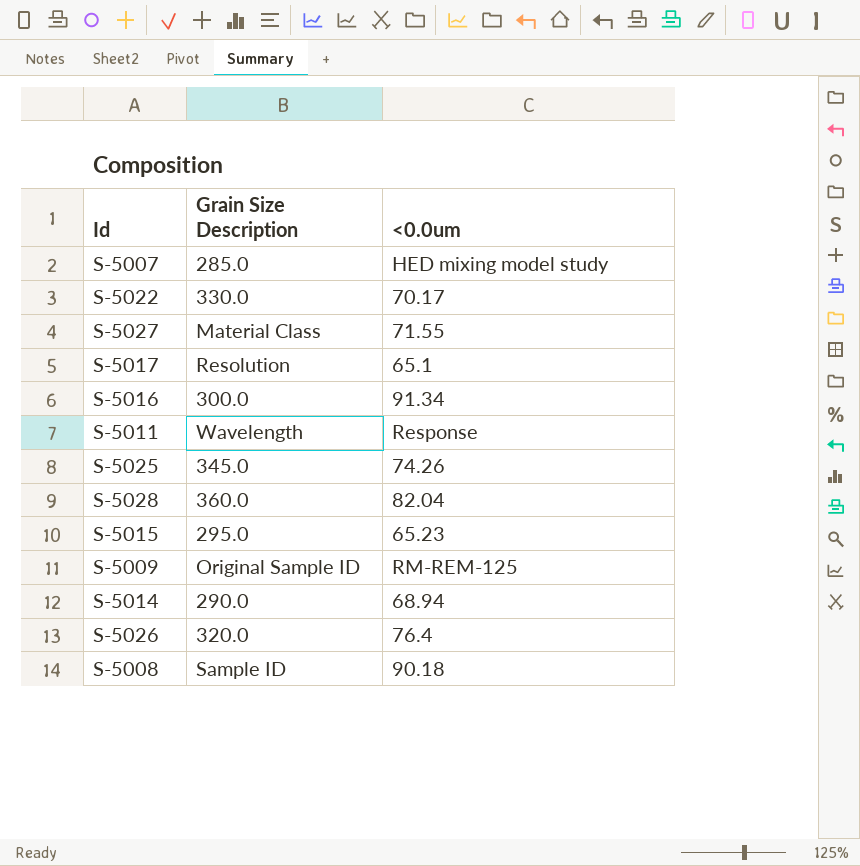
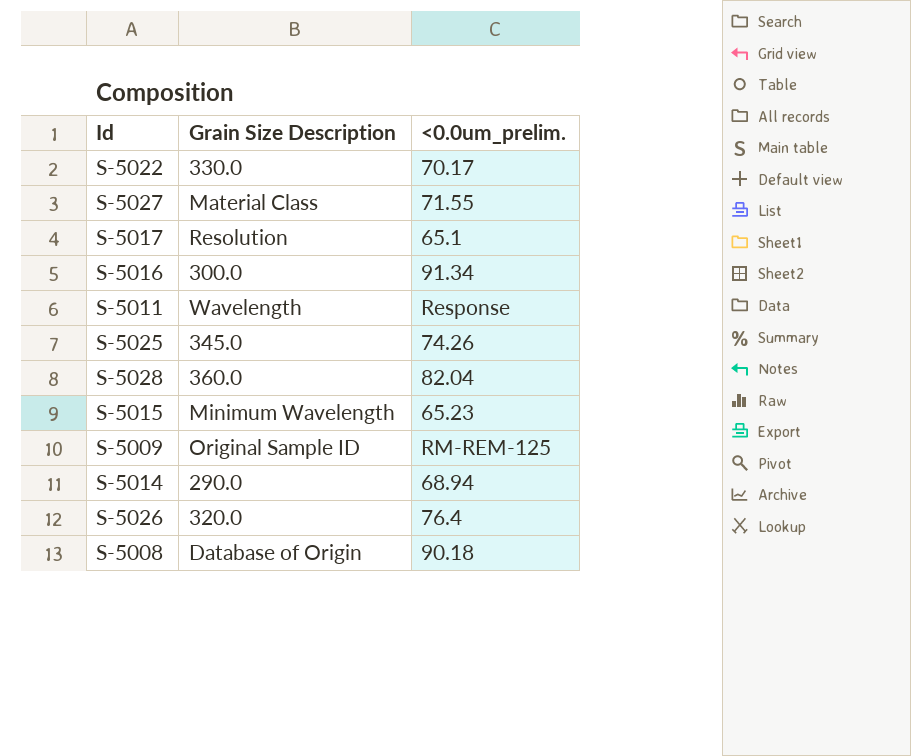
column name: <0.0um -> <0.0um_prelim.
row S-5007: 285.0 | HED mixing model study -> none
S-5015 | Grain Size Description: 295.0 -> Minimum Wavelength
S-5008 | Grain Size Description: Sample ID -> Database of Origin

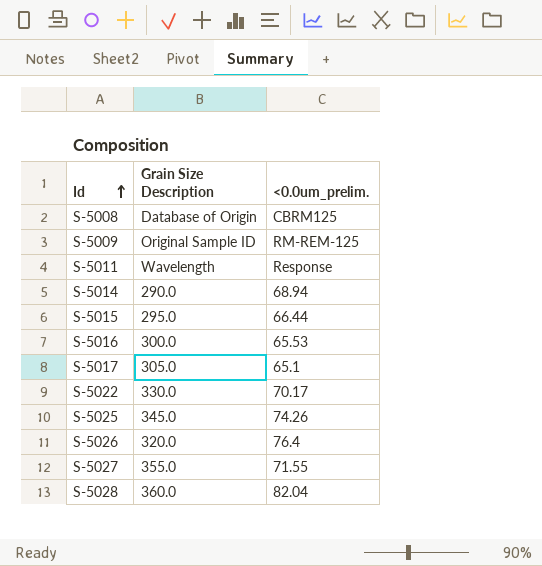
row order: none -> Id ascending
S-5008 | <0.0um_prelim.: 90.18 -> CBRM125
S-5015 | Grain Size Description: Minimum Wavelength -> 295.0
S-5015 | <0.0um_prelim.: 65.23 -> 66.44
S-5016 | <0.0um_prelim.: 91.34 -> 65.53
S-5017 | Grain Size Description: Resolution -> 305.0
S-5027 | Grain Size Description: Material Class -> 355.0

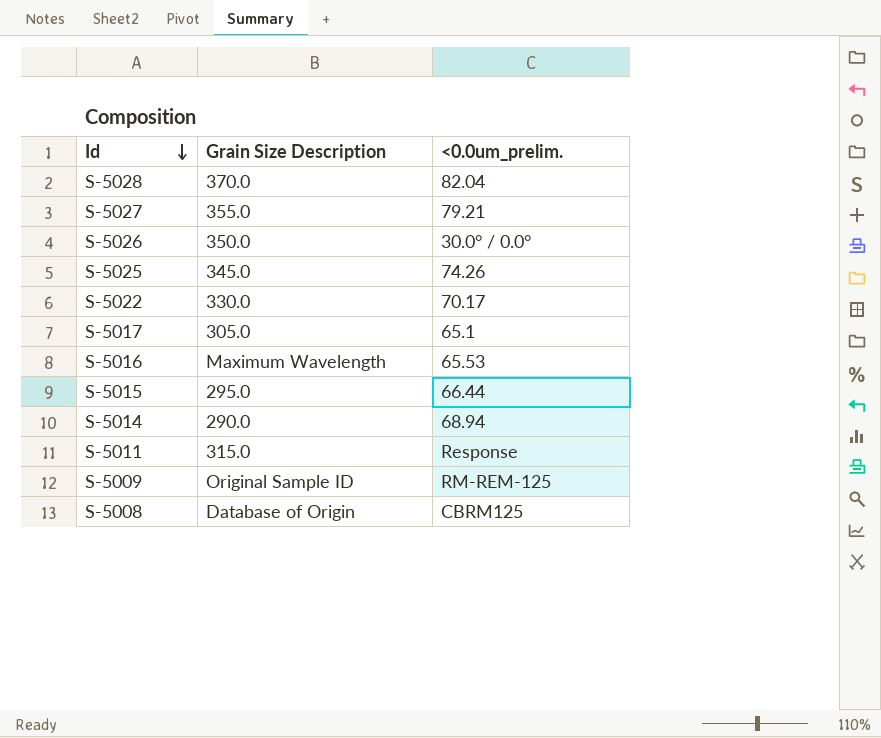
row order: Id ascending -> Id descending
S-5028 | Grain Size Description: 360.0 -> 370.0
S-5027 | <0.0um_prelim.: 71.55 -> 79.21
S-5026 | Grain Size Description: 320.0 -> 350.0
S-5026 | <0.0um_prelim.: 76.4 -> 30.0° / 0.0°
S-5016 | Grain Size Description: 300.0 -> Maximum Wavelength
S-5011 | Grain Size Description: Wavelength -> 315.0

